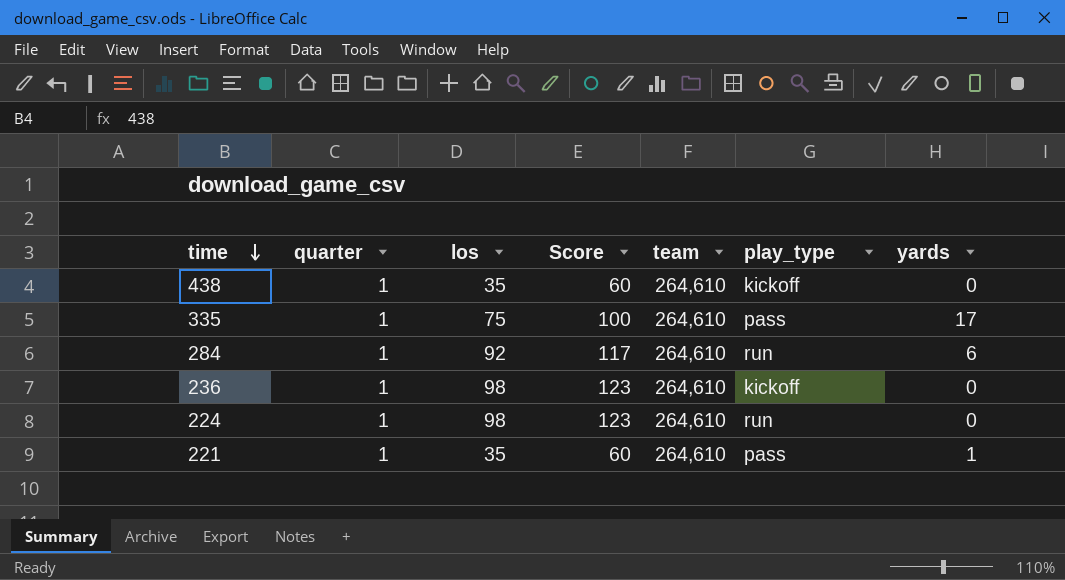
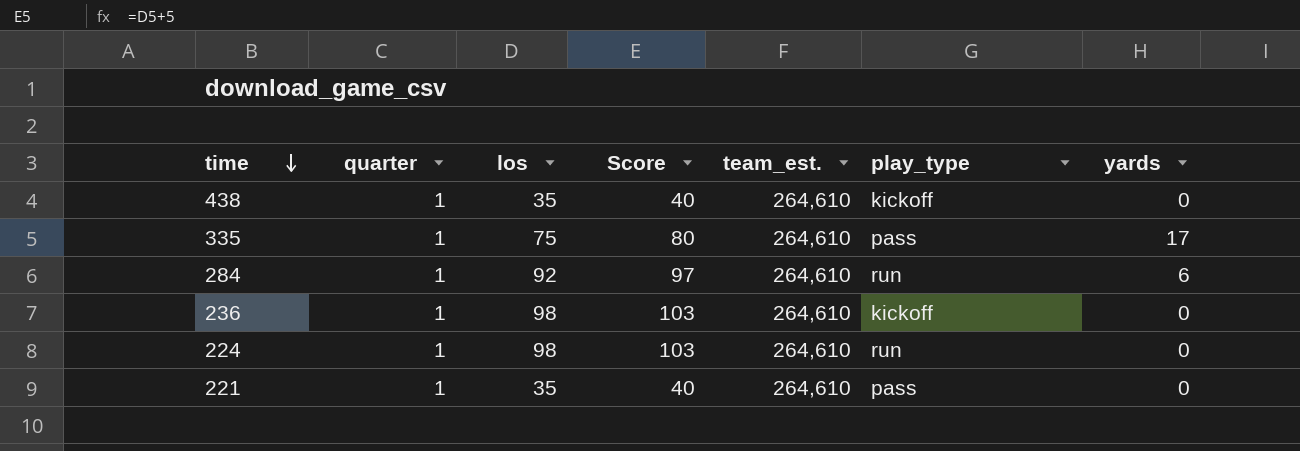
column Score | formula: [los] + 25 -> [los] + 5
column name: team -> team_est.
221 | yards: 1 -> 0

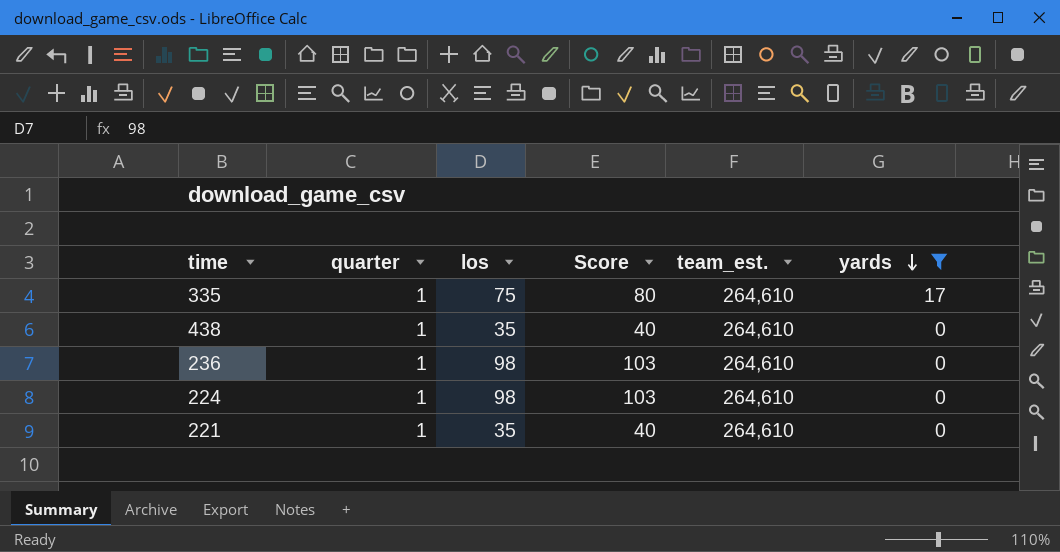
filter: none -> yards != 6
row order: time descending -> yards descending
column play_type | position: 6 -> none

